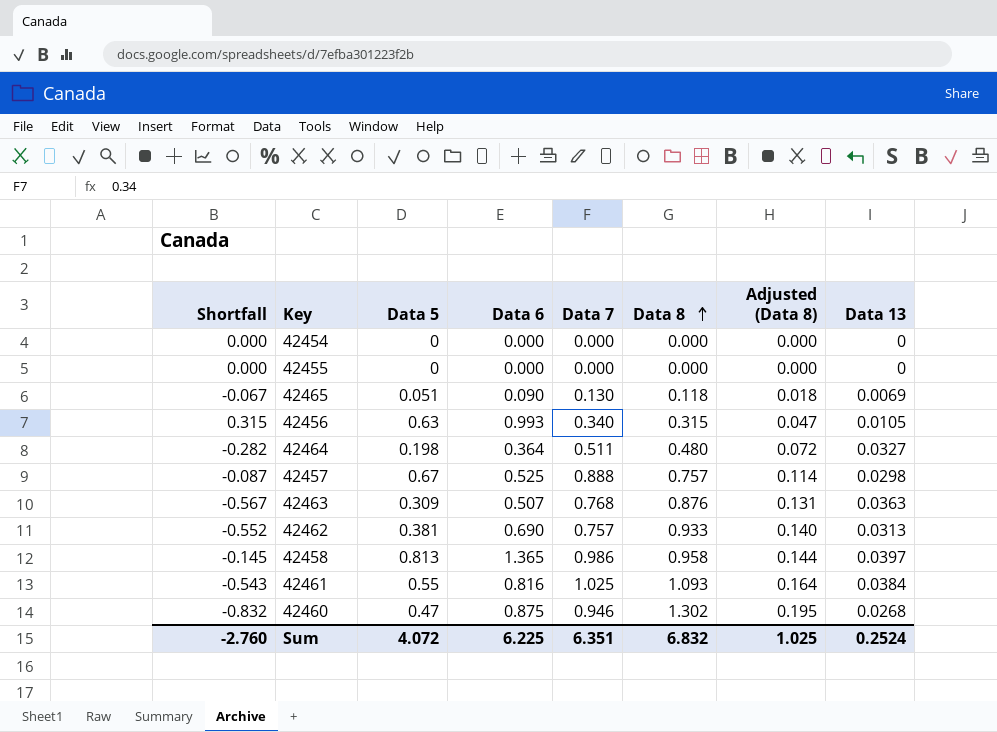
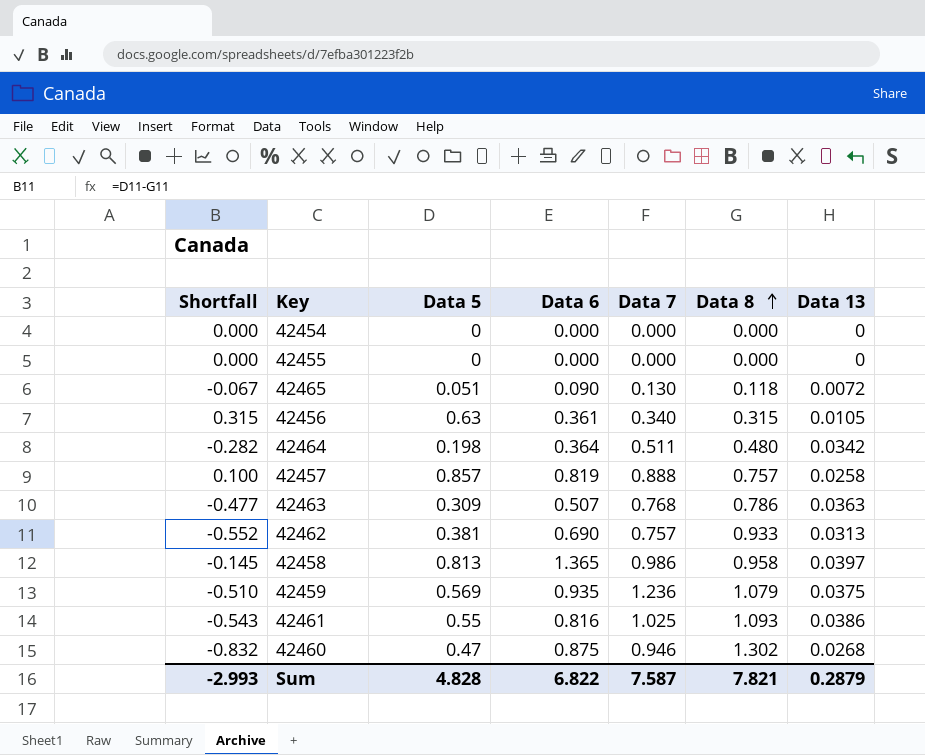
column Adjusted (Data 8) | formula: [Data 8] * 0.15 -> none
42465 | Data 13: 0.0069 -> 0.0072
42456 | Data 6: 0.993 -> 0.361
42464 | Data 13: 0.0327 -> 0.0342
42457 | Shortfall: -0.087 -> 0.100
42457 | Data 5: 0.67 -> 0.857
42457 | Data 6: 0.525 -> 0.819
42457 | Data 13: 0.0298 -> 0.0258
42463 | Shortfall: -0.567 -> -0.477
42463 | Data 8: 0.876 -> 0.786
row 42459: none -> -0.510 | 0.569 | 0.935 | 1.236 | 1.079 | 0.0375
42461 | Data 13: 0.0384 -> 0.0386
Sum | Shortfall: -2.760 -> -2.993
Sum | Data 5: 4.072 -> 4.828
Sum | Data 6: 6.225 -> 6.822
Sum | Data 7: 6.351 -> 7.587
Sum | Data 8: 6.832 -> 7.821
Sum | Data 13: 0.2524 -> 0.2879

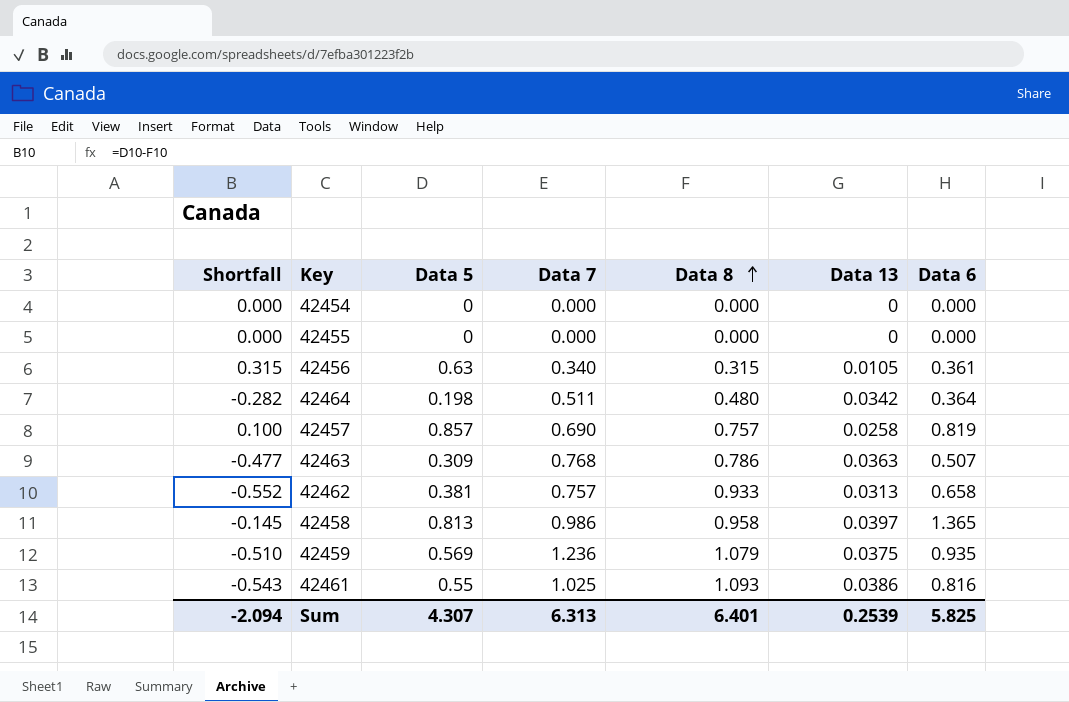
column Data 6 | position: 4 -> 7
row 42465: -0.067 | 0.051 | 0.090 | 0.130 | 0.118 | 0.0072 -> none
row 42460: -0.832 | 0.47 | 0.875 | 0.946 | 1.302 | 0.0268 -> none
42457 | Data 7: 0.888 -> 0.690
42462 | Data 6: 0.690 -> 0.658
Sum | Shortfall: -2.993 -> -2.094
Sum | Data 5: 4.828 -> 4.307
Sum | Data 7: 7.587 -> 6.313
Sum | Data 8: 7.821 -> 6.401
Sum | Data 13: 0.2879 -> 0.2539
Sum | Data 6: 6.822 -> 5.825

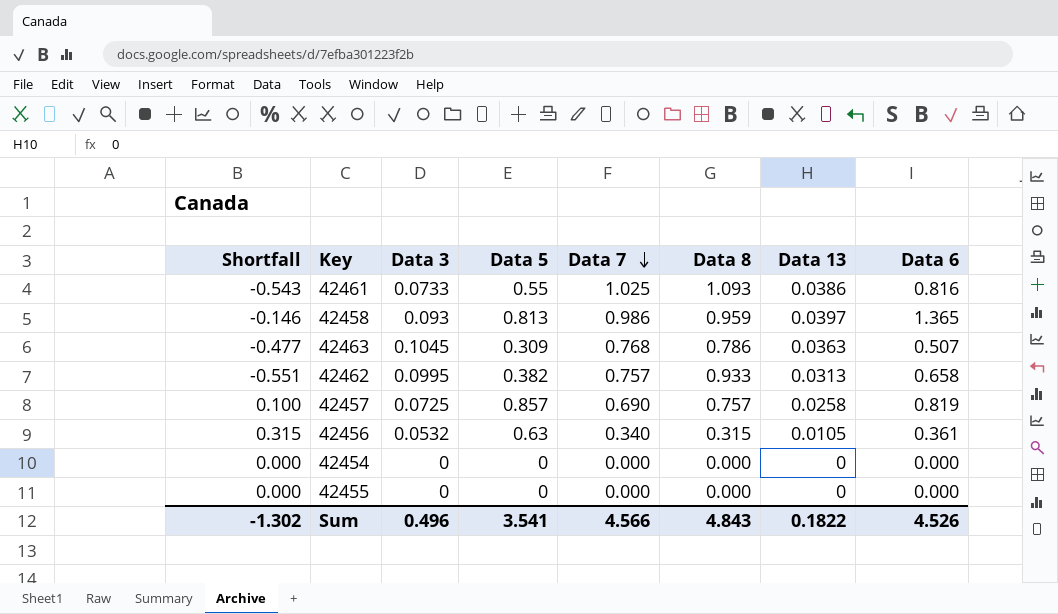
row order: Data 8 ascending -> Data 7 descending
column Data 3 | position: none -> 3
row 42464: -0.282 | 0.198 | 0.511 | 0.480 | 0.0342 | 0.364 -> none
row 42459: -0.510 | 0.569 | 1.236 | 1.079 | 0.0375 | 0.935 -> none
42458 | Shortfall: -0.145 -> -0.146
42458 | Data 8: 0.958 -> 0.959
42462 | Shortfall: -0.552 -> -0.551
42462 | Data 5: 0.381 -> 0.382
Sum | Shortfall: -2.094 -> -1.302
Sum | Data 5: 4.307 -> 3.541
Sum | Data 7: 6.313 -> 4.566
Sum | Data 8: 6.401 -> 4.843
Sum | Data 13: 0.2539 -> 0.1822
Sum | Data 6: 5.825 -> 4.526

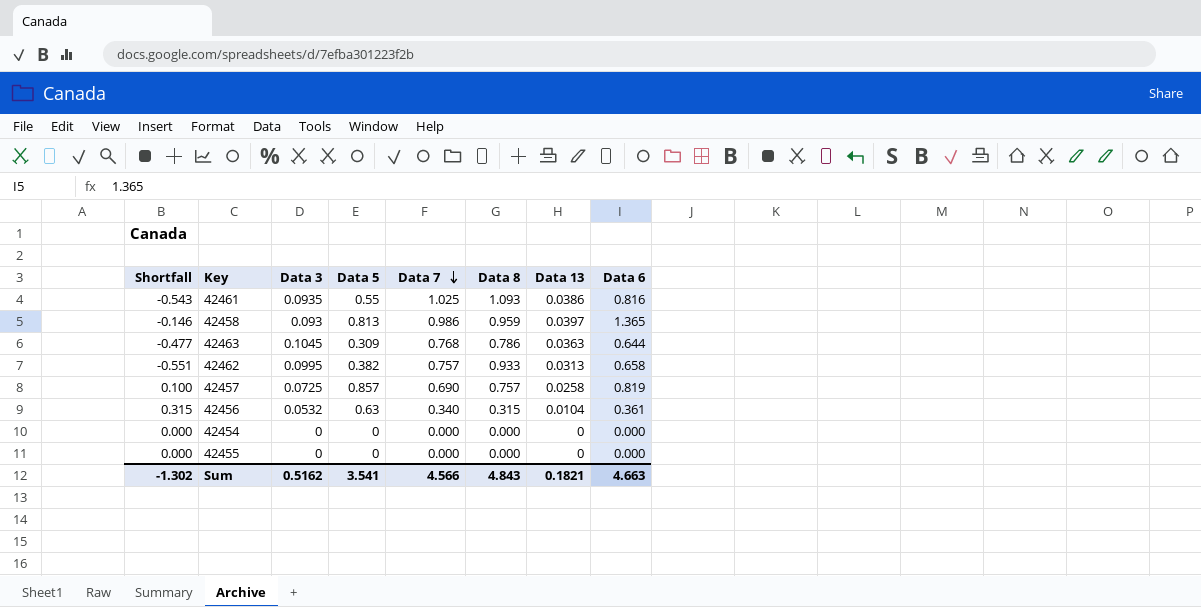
42461 | Data 3: 0.0733 -> 0.0935
42463 | Data 6: 0.507 -> 0.644
42456 | Data 13: 0.0105 -> 0.0104
Sum | Data 3: 0.496 -> 0.5162
Sum | Data 13: 0.1822 -> 0.1821
Sum | Data 6: 4.526 -> 4.663

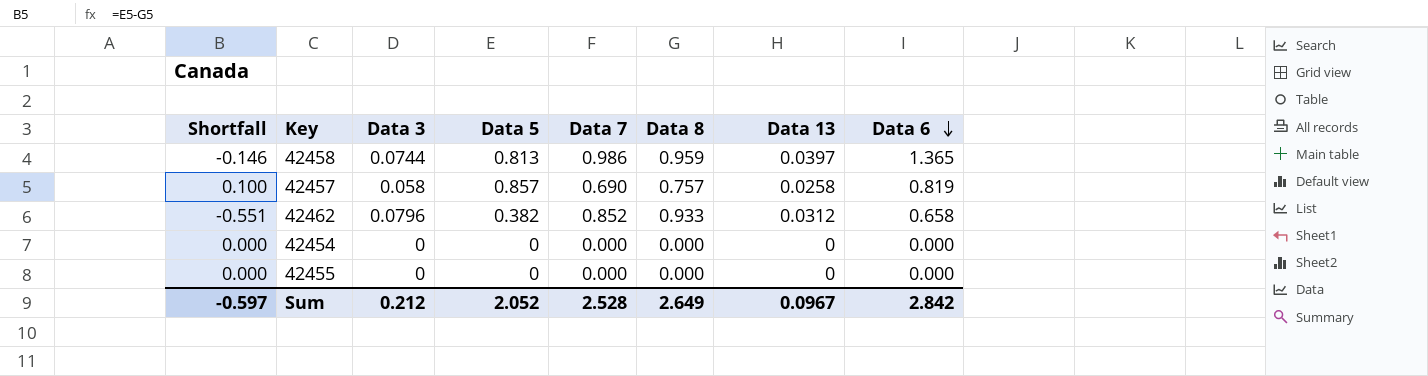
row order: Data 7 descending -> Data 6 descending
row 42461: -0.543 | 0.0935 | 0.55 | 1.025 | 1.093 | 0.0386 | 0.816 -> none
row 42463: -0.477 | 0.1045 | 0.309 | 0.768 | 0.786 | 0.0363 | 0.644 -> none
row 42456: 0.315 | 0.0532 | 0.63 | 0.340 | 0.315 | 0.0104 | 0.361 -> none
42458 | Data 3: 0.093 -> 0.0744
42457 | Data 3: 0.0725 -> 0.058
42462 | Data 3: 0.0995 -> 0.0796
42462 | Data 7: 0.757 -> 0.852
42462 | Data 13: 0.0313 -> 0.0312
Sum | Shortfall: -1.302 -> -0.597
Sum | Data 3: 0.5162 -> 0.212
Sum | Data 5: 3.541 -> 2.052
Sum | Data 7: 4.566 -> 2.528
Sum | Data 8: 4.843 -> 2.649
Sum | Data 13: 0.1821 -> 0.0967
Sum | Data 6: 4.663 -> 2.842

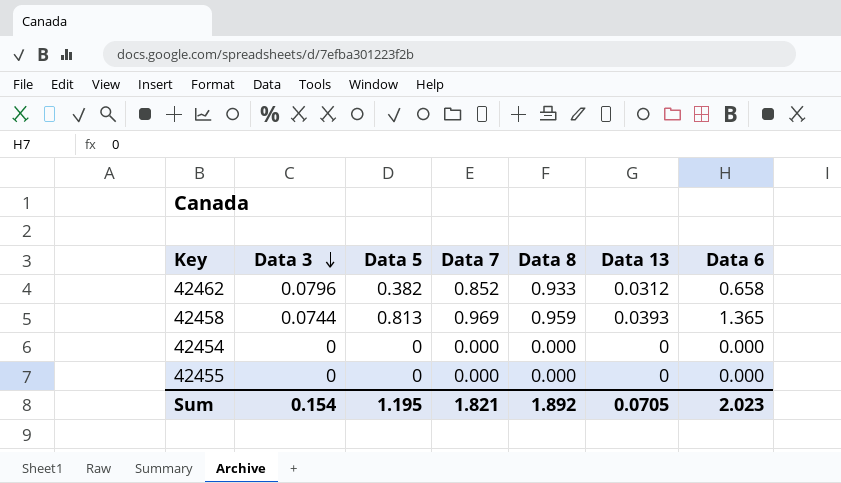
row order: Data 6 descending -> Data 3 descending
column Shortfall | formula: [Data 5] - [Data 8] -> none
row 42457: 0.100 | 0.058 | 0.857 | 0.690 | 0.757 | 0.0258 | 0.819 -> none
42458 | Data 7: 0.986 -> 0.969
42458 | Data 13: 0.0397 -> 0.0393
Sum | Data 3: 0.212 -> 0.154
Sum | Data 5: 2.052 -> 1.195
Sum | Data 7: 2.528 -> 1.821
Sum | Data 8: 2.649 -> 1.892
Sum | Data 13: 0.0967 -> 0.0705
Sum | Data 6: 2.842 -> 2.023

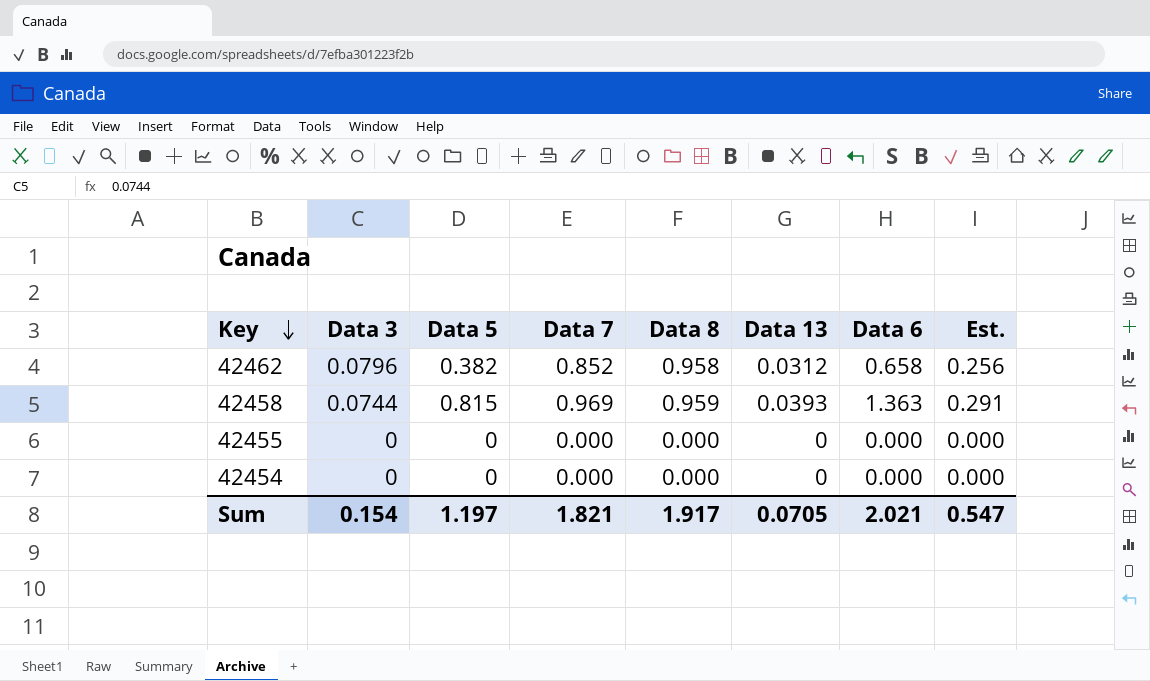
row order: Data 3 descending -> Key descending
column Est. | formula: none -> [Data 7] * 0.3
42462 | Data 8: 0.933 -> 0.958
42458 | Data 5: 0.813 -> 0.815
42458 | Data 6: 1.365 -> 1.363
Sum | Data 5: 1.195 -> 1.197
Sum | Data 8: 1.892 -> 1.917
Sum | Data 6: 2.023 -> 2.021

